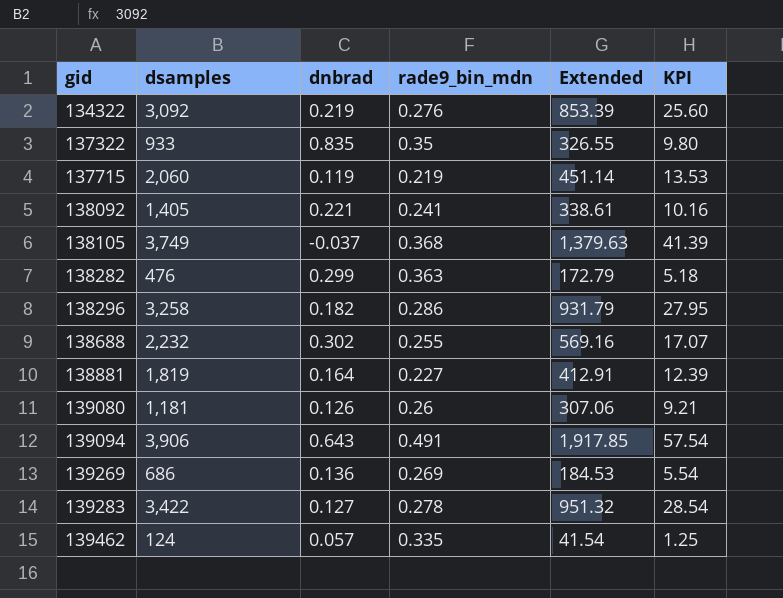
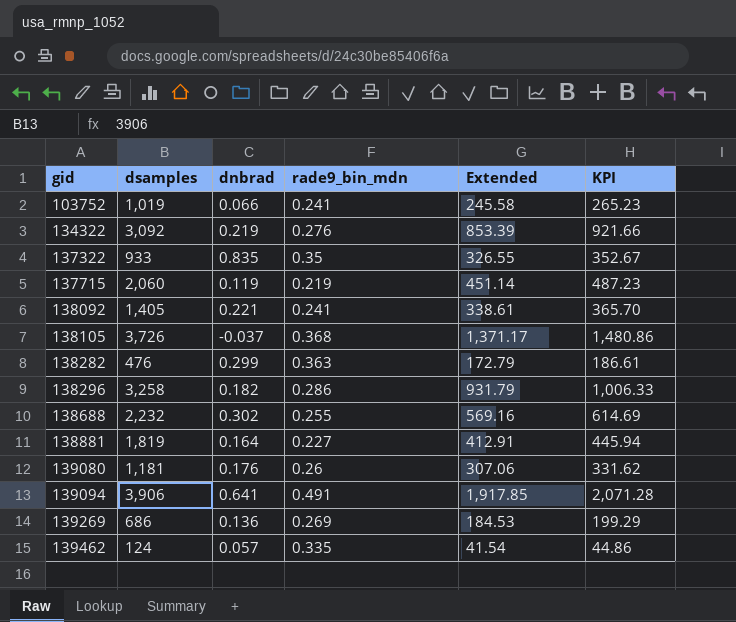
column KPI | formula: [Extended] * 0.03 -> [Extended] * 1.08
row 139283: 3,422 | 0.127 | 0.278 | 951.32 | 28.54 -> none
row 103752: none -> 1,019 | 0.066 | 0.241 | 245.58 | 265.23
138105 | dsamples: 3,749 -> 3,726
138105 | Extended: 1,379.63 -> 1,371.17
139080 | dnbrad: 0.126 -> 0.176
139094 | dnbrad: 0.643 -> 0.641

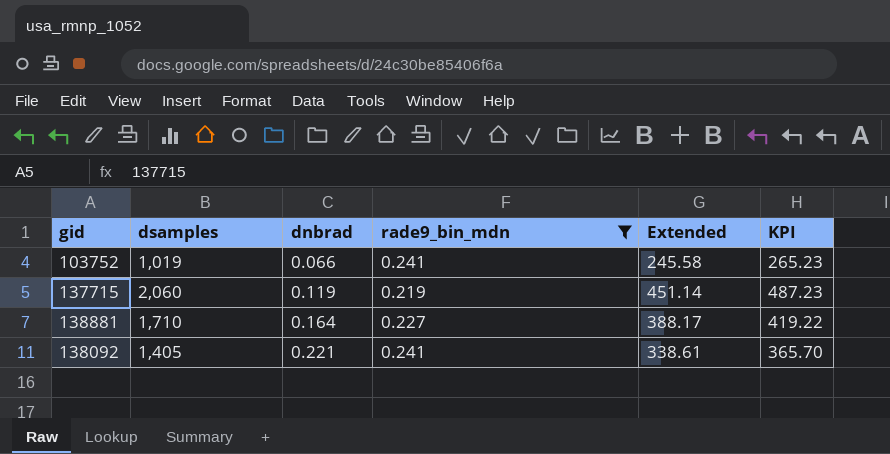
filter: none -> rade9_bin_mdn <= 0.241
row order: gid ascending -> dnbrad ascending
138881 | dsamples: 1,819 -> 1,710
138881 | Extended: 412.91 -> 388.17
138881 | KPI: 445.94 -> 419.22

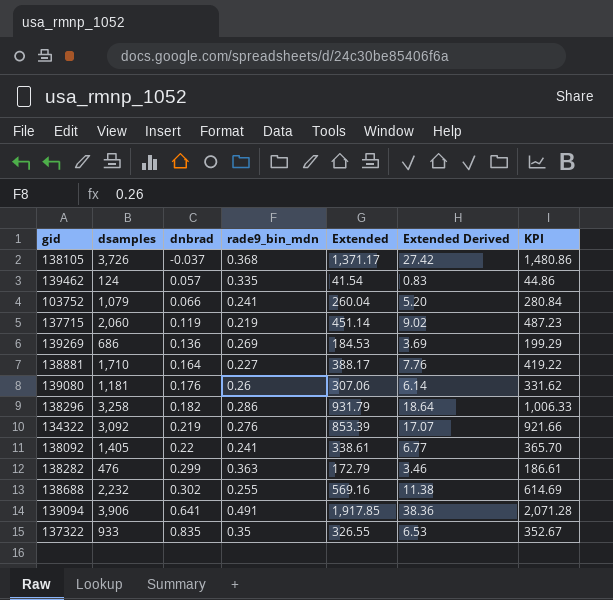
filter: rade9_bin_mdn <= 0.241 -> none
column Extended Derived | formula: none -> [Extended] * 0.02
103752 | dsamples: 1,019 -> 1,079
103752 | Extended: 245.58 -> 260.04
103752 | KPI: 265.23 -> 280.84
138092 | dnbrad: 0.221 -> 0.22

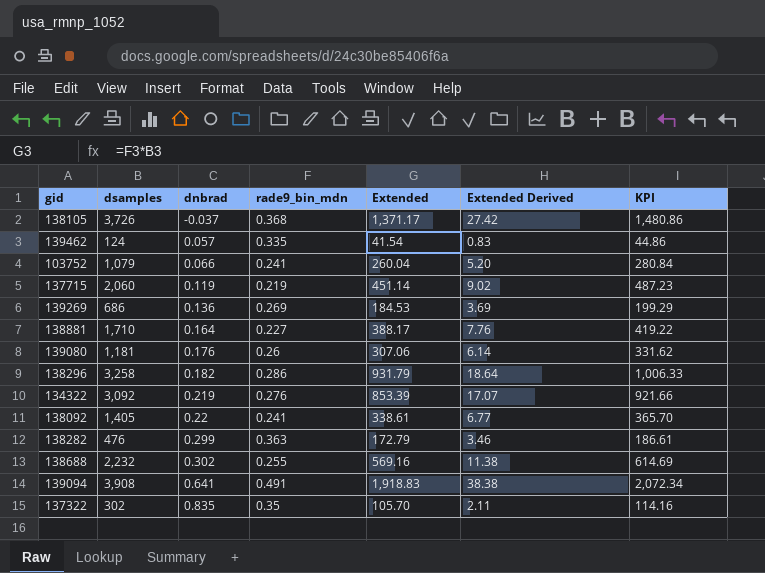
139094 | dsamples: 3,906 -> 3,908
139094 | Extended: 1,917.85 -> 1,918.83
139094 | Extended Derived: 38.36 -> 38.38
139094 | KPI: 2,071.28 -> 2,072.34
137322 | dsamples: 933 -> 302
137322 | Extended: 326.55 -> 105.70
137322 | Extended Derived: 6.53 -> 2.11
137322 | KPI: 352.67 -> 114.16

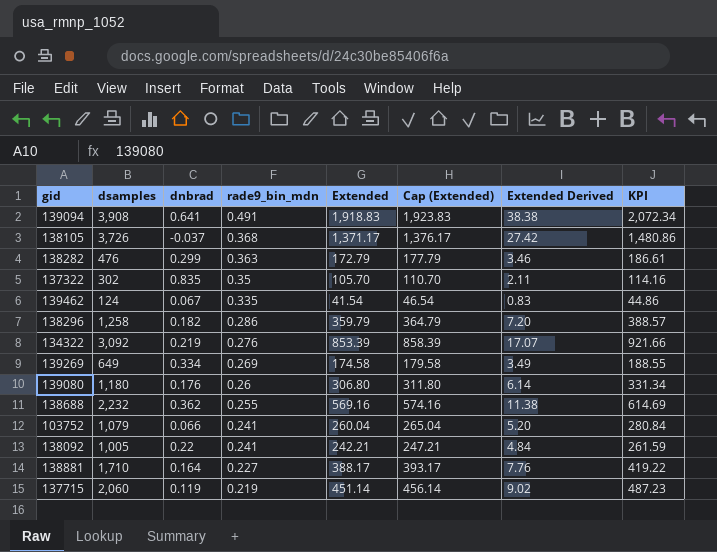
row order: dnbrad ascending -> rade9_bin_mdn descending
column Cap (Extended) | formula: none -> [Extended] + 5
139462 | dnbrad: 0.057 -> 0.067
138296 | dsamples: 3,258 -> 1,258
138296 | Extended: 931.79 -> 359.79
138296 | Extended Derived: 18.64 -> 7.20
138296 | KPI: 1,006.33 -> 388.57
139269 | dsamples: 686 -> 649
139269 | dnbrad: 0.136 -> 0.334
139269 | Extended: 184.53 -> 174.58
139269 | Extended Derived: 3.69 -> 3.49
139269 | KPI: 199.29 -> 188.55
139080 | dsamples: 1,181 -> 1,180
139080 | Extended: 307.06 -> 306.80
139080 | KPI: 331.62 -> 331.34
138688 | dnbrad: 0.302 -> 0.362
138092 | dsamples: 1,405 -> 1,005
138092 | Extended: 338.61 -> 242.21
138092 | Extended Derived: 6.77 -> 4.84
138092 | KPI: 365.70 -> 261.59

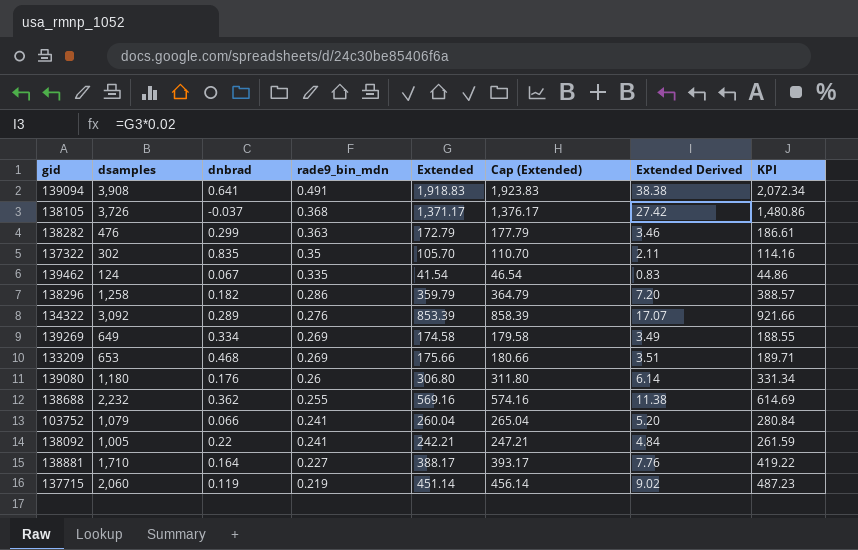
134322 | dnbrad: 0.219 -> 0.289
row 133209: none -> 653 | 0.468 | 0.269 | 175.66 | 180.66 | 3.51 | 189.71

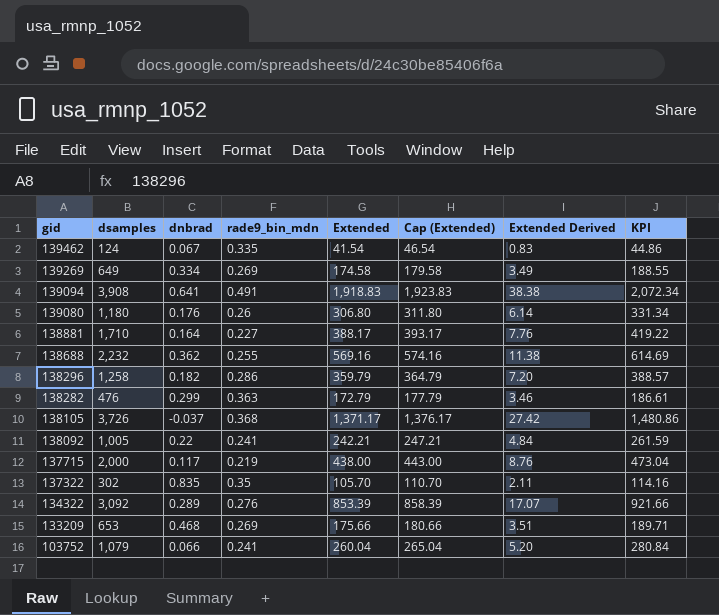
row order: rade9_bin_mdn descending -> gid descending
137715 | dsamples: 2,060 -> 2,000
137715 | dnbrad: 0.119 -> 0.117
137715 | Extended: 451.14 -> 438.00
137715 | Cap (Extended): 456.14 -> 443.00
137715 | Extended Derived: 9.02 -> 8.76
137715 | KPI: 487.23 -> 473.04

